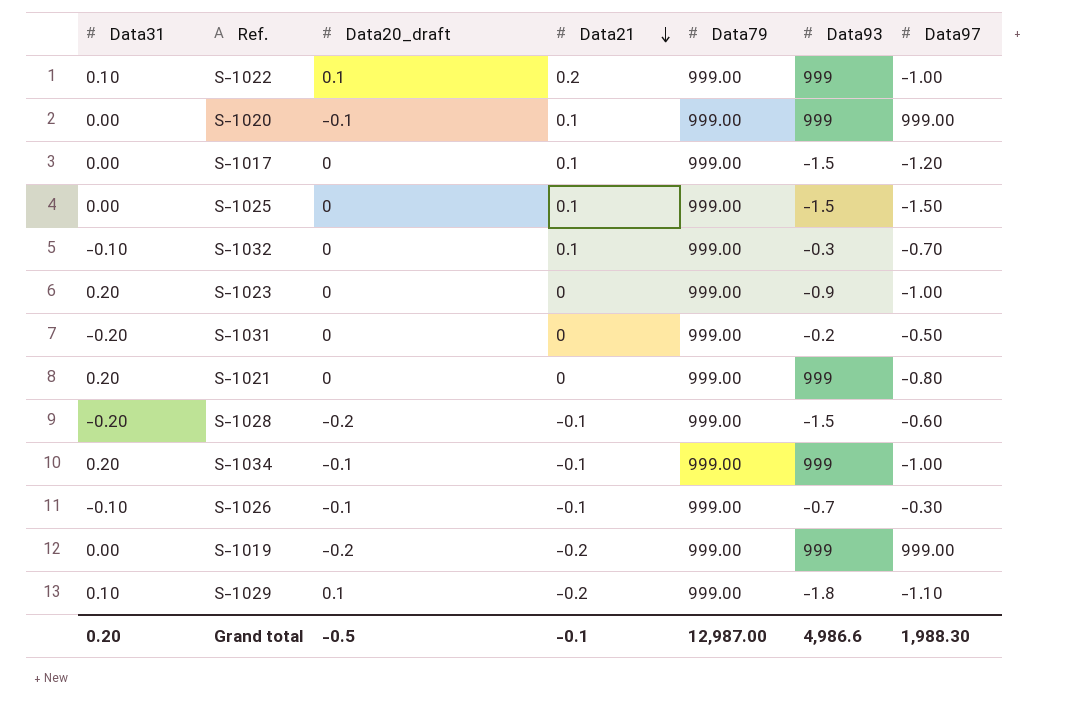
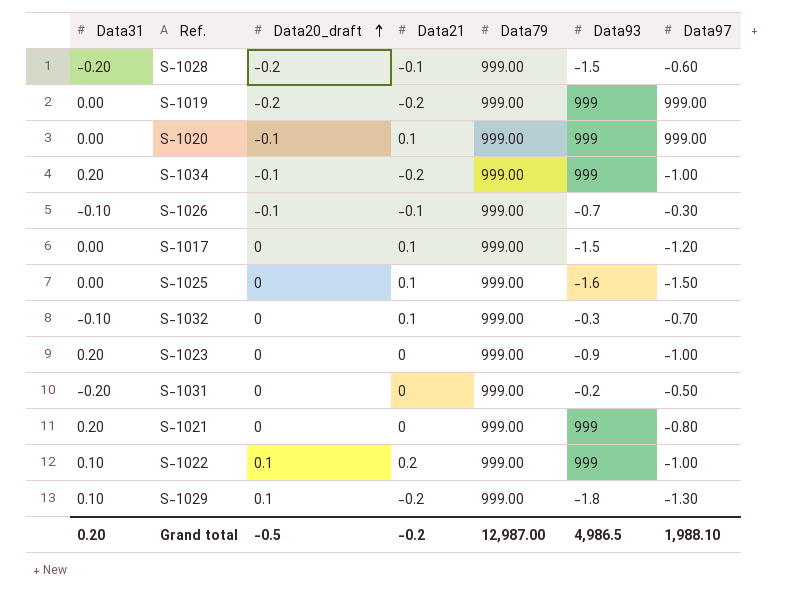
row order: Data21 descending -> Data20_draft ascending
S-1034 | Data21: -0.1 -> -0.2
S-1025 | Data93: -1.5 -> -1.6
S-1029 | Data97: -1.10 -> -1.30
Grand total | Data21: -0.1 -> -0.2
Grand total | Data93: 4,986.6 -> 4,986.5
Grand total | Data97: 1,988.30 -> 1,988.10

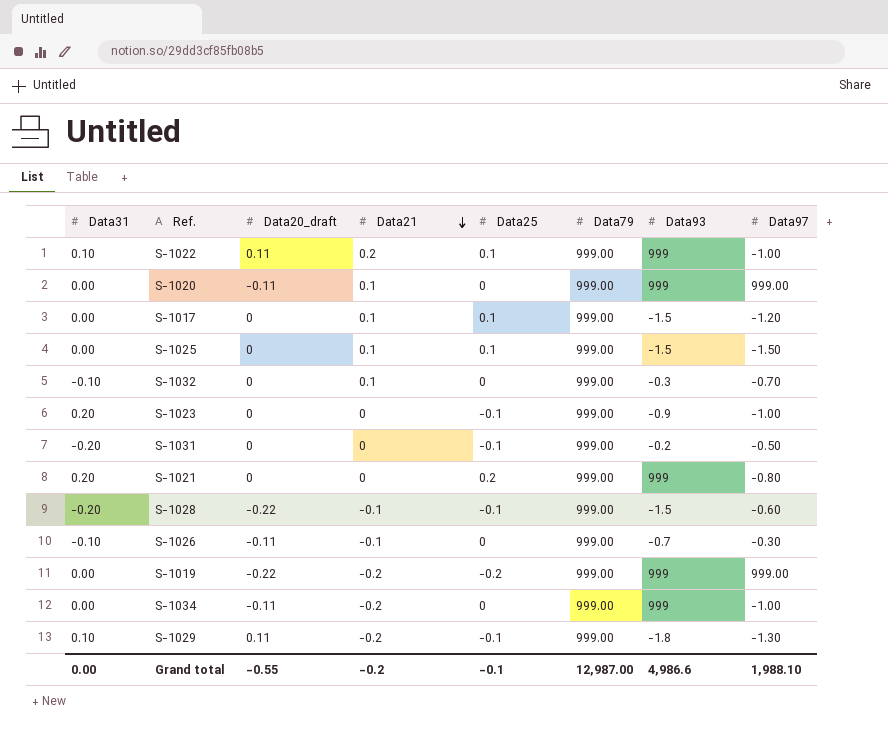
row order: Data20_draft ascending -> Data21 descending
column Data25 | position: none -> 5
S-1022 | Data20_draft: 0.1 -> 0.11
S-1020 | Data20_draft: -0.1 -> -0.11
S-1025 | Data93: -1.6 -> -1.5
S-1028 | Data20_draft: -0.2 -> -0.22
S-1026 | Data20_draft: -0.1 -> -0.11
S-1019 | Data20_draft: -0.2 -> -0.22
S-1034 | Data31: 0.20 -> 0.00
S-1034 | Data20_draft: -0.1 -> -0.11
S-1029 | Data20_draft: 0.1 -> 0.11
Grand total | Data31: 0.20 -> 0.00
Grand total | Data20_draft: -0.5 -> -0.55
Grand total | Data93: 4,986.5 -> 4,986.6

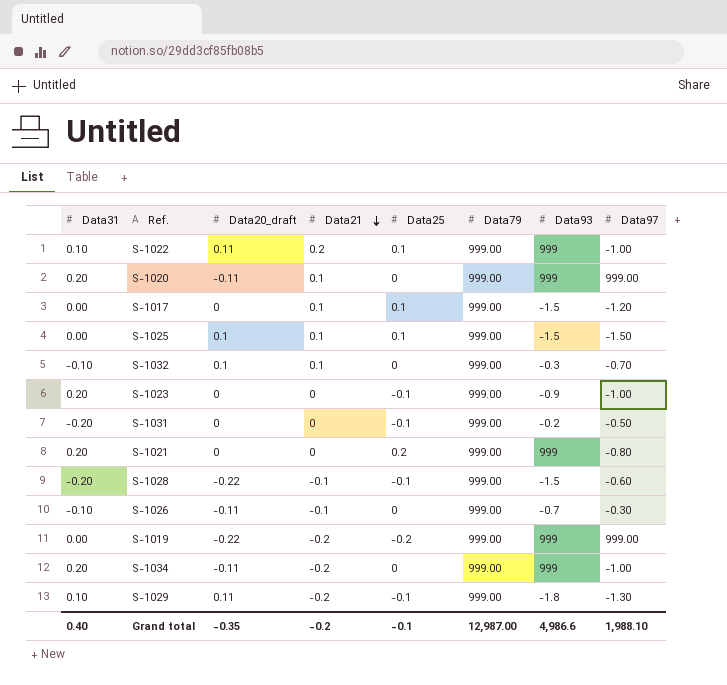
S-1020 | Data31: 0.00 -> 0.20
S-1025 | Data20_draft: 0 -> 0.1
S-1032 | Data20_draft: 0 -> 0.1
S-1034 | Data31: 0.00 -> 0.20
Grand total | Data31: 0.00 -> 0.40
Grand total | Data20_draft: -0.55 -> -0.35

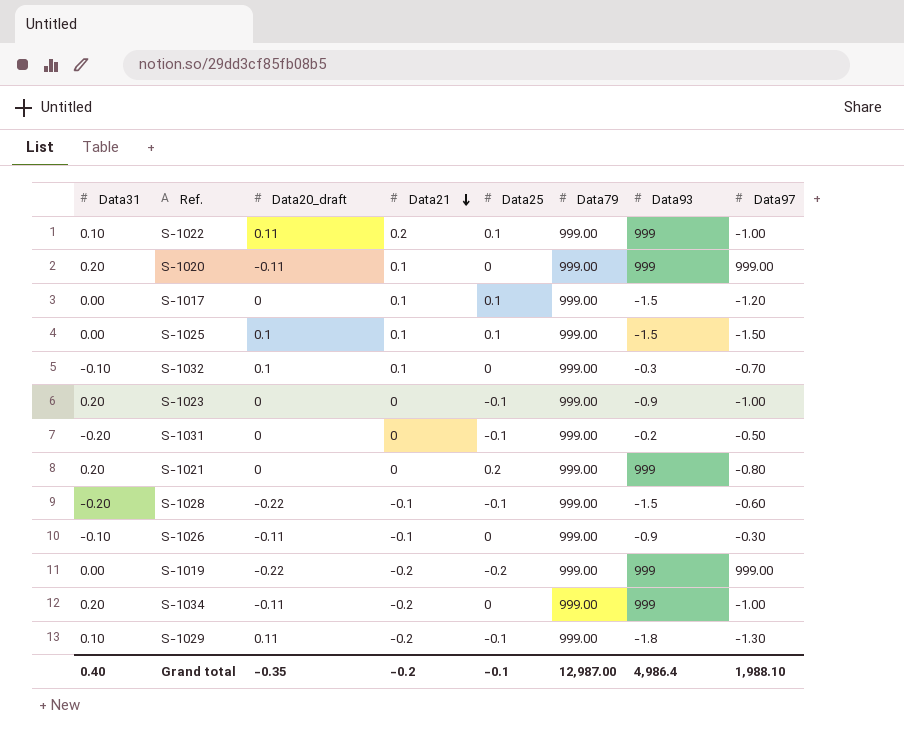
S-1026 | Data93: -0.7 -> -0.9
Grand total | Data93: 4,986.6 -> 4,986.4

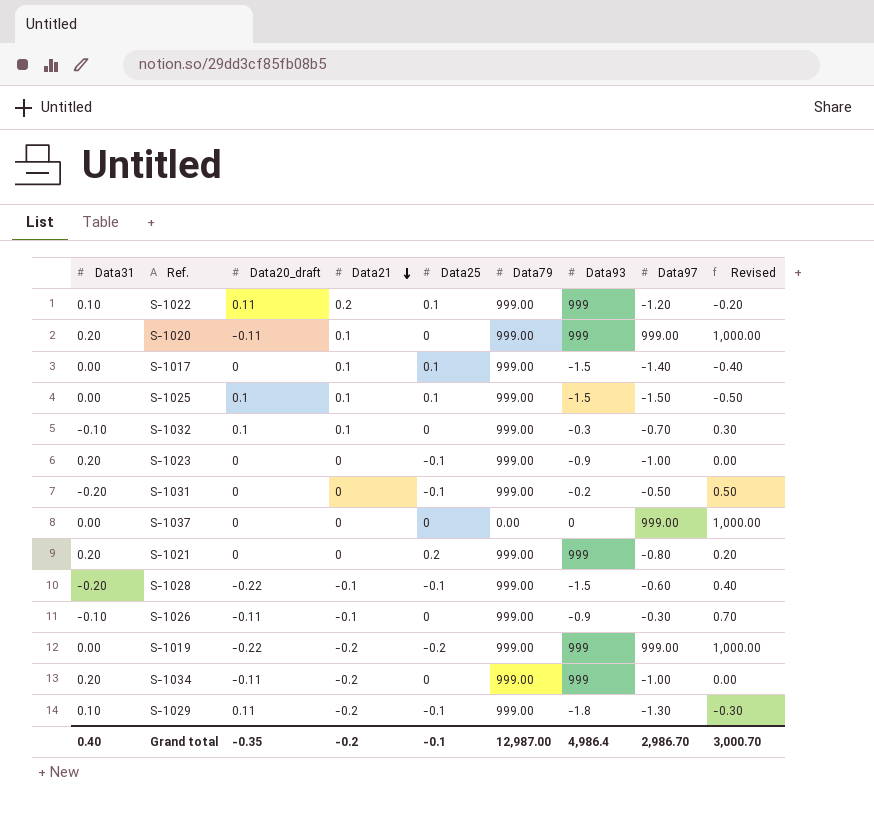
column Revised | formula: none -> [Data97] + 1
S-1022 | Data97: -1.00 -> -1.20
S-1017 | Data97: -1.20 -> -1.40
row S-1037: none -> 0.00 | 0 | 0 | 0 | 0.00 | 0 | 999.00 | 1,000.00
Grand total | Data97: 1,988.10 -> 2,986.70

